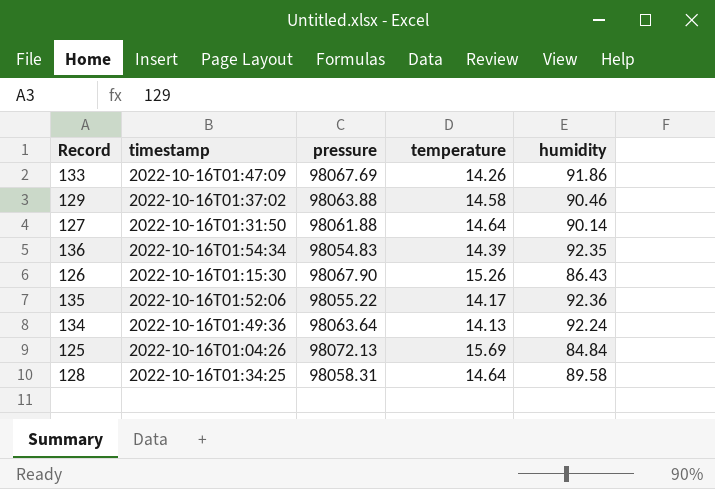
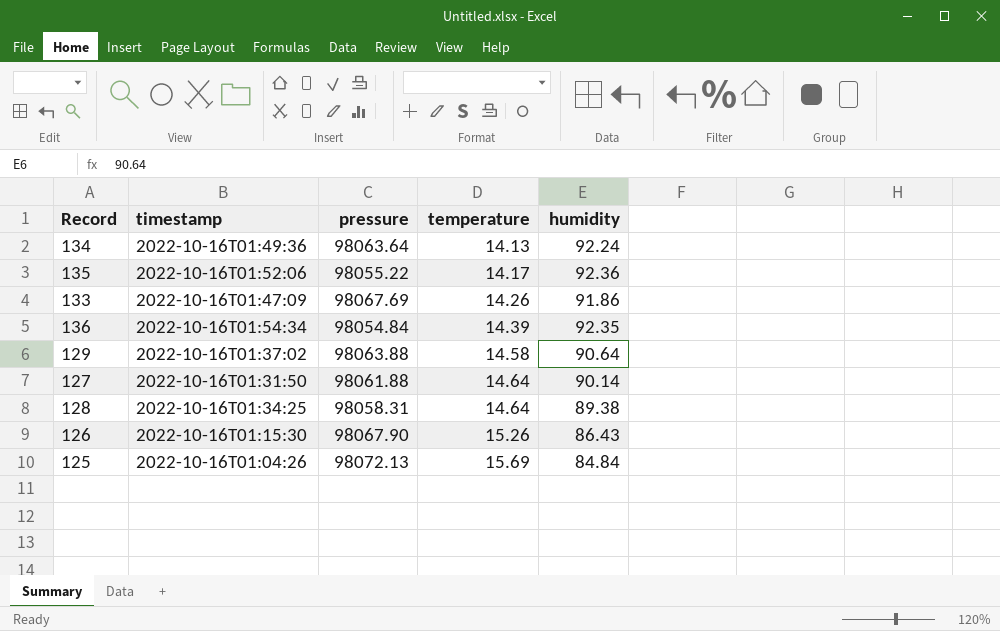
row order: none -> temperature ascending
136 | pressure: 98054.83 -> 98054.84
129 | humidity: 90.46 -> 90.64
128 | humidity: 89.58 -> 89.38

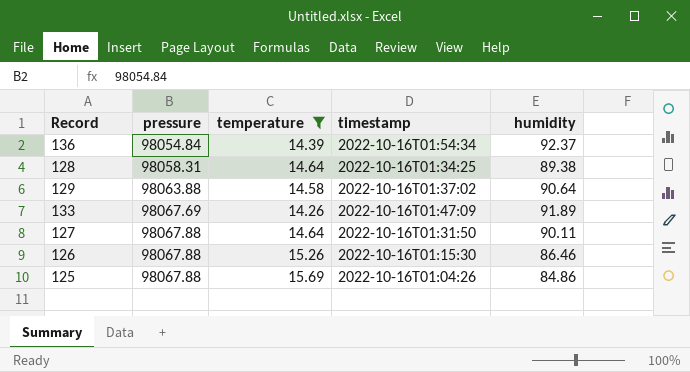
filter: none -> temperature >= 14.26
row order: temperature ascending -> pressure ascending
column timestamp | position: 2 -> 4
136 | humidity: 92.35 -> 92.37
133 | humidity: 91.86 -> 91.89
127 | pressure: 98061.88 -> 98067.88
127 | humidity: 90.14 -> 90.11
126 | pressure: 98067.90 -> 98067.88
126 | humidity: 86.43 -> 86.46
125 | pressure: 98072.13 -> 98067.88
125 | humidity: 84.84 -> 84.86

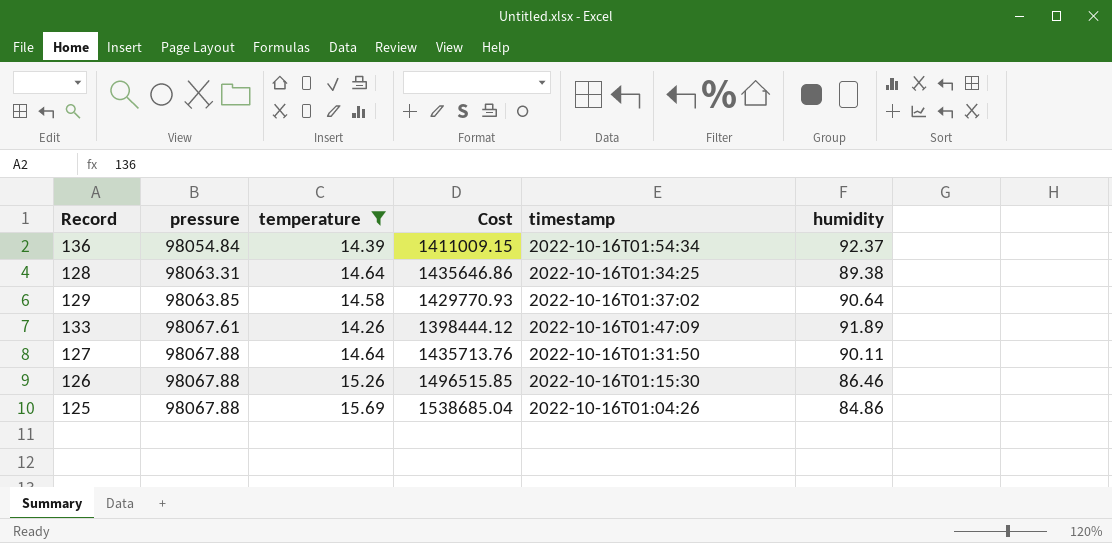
column Cost | formula: none -> [pressure] * [temperature]
128 | pressure: 98058.31 -> 98063.31
129 | pressure: 98063.88 -> 98063.85
133 | pressure: 98067.69 -> 98067.61

